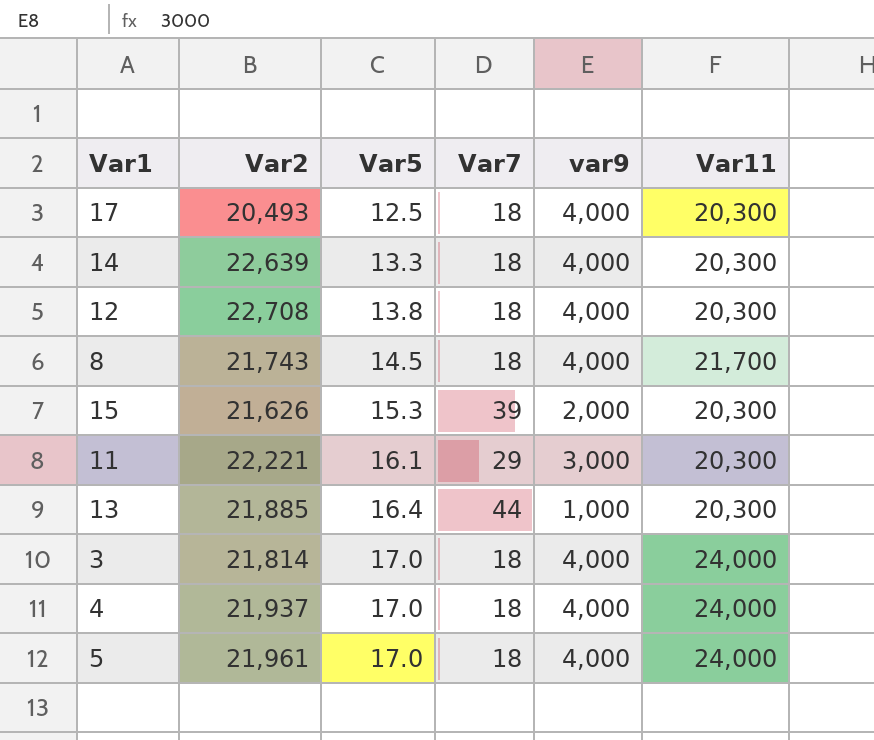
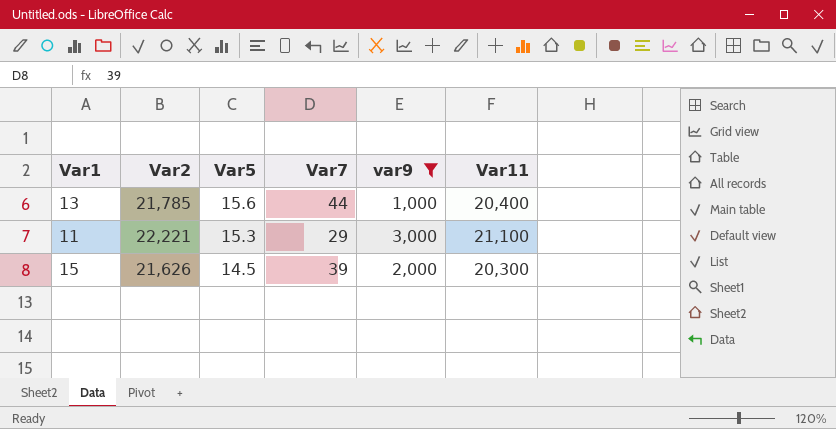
filter: none -> var9 != 4,000
row order: Var5 ascending -> Var5 descending
13 | Var2: 21,885 -> 21,785
13 | Var5: 16.4 -> 15.6
13 | Var11: 20,300 -> 20,400
11 | Var5: 16.1 -> 15.3
11 | Var11: 20,300 -> 21,100
15 | Var5: 15.3 -> 14.5

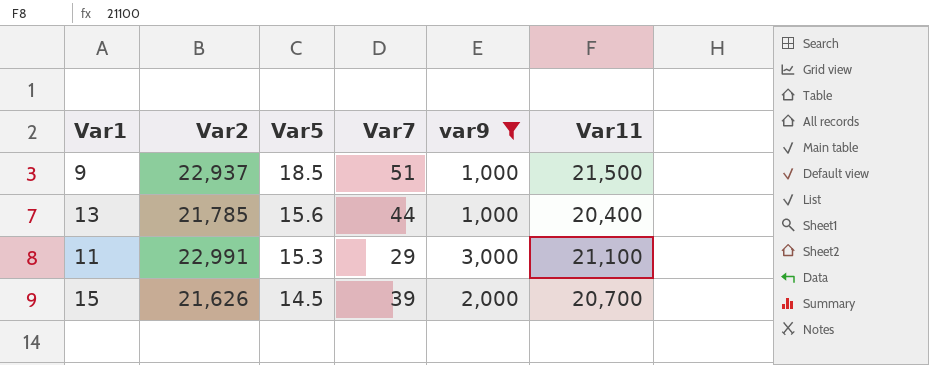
row 9: none -> 22,937 | 18.5 | 51 | 1,000 | 21,500
11 | Var2: 22,221 -> 22,991
15 | Var11: 20,300 -> 20,700

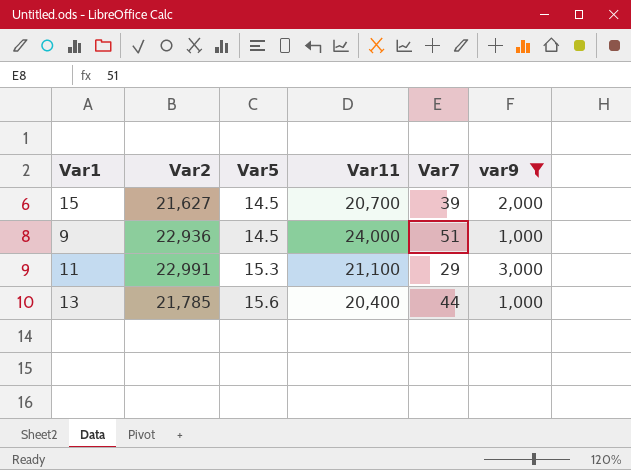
row order: Var5 descending -> Var5 ascending
column Var11 | position: 6 -> 4
15 | Var2: 21,626 -> 21,627
9 | Var2: 22,937 -> 22,936
9 | Var5: 18.5 -> 14.5
9 | Var11: 21,500 -> 24,000

